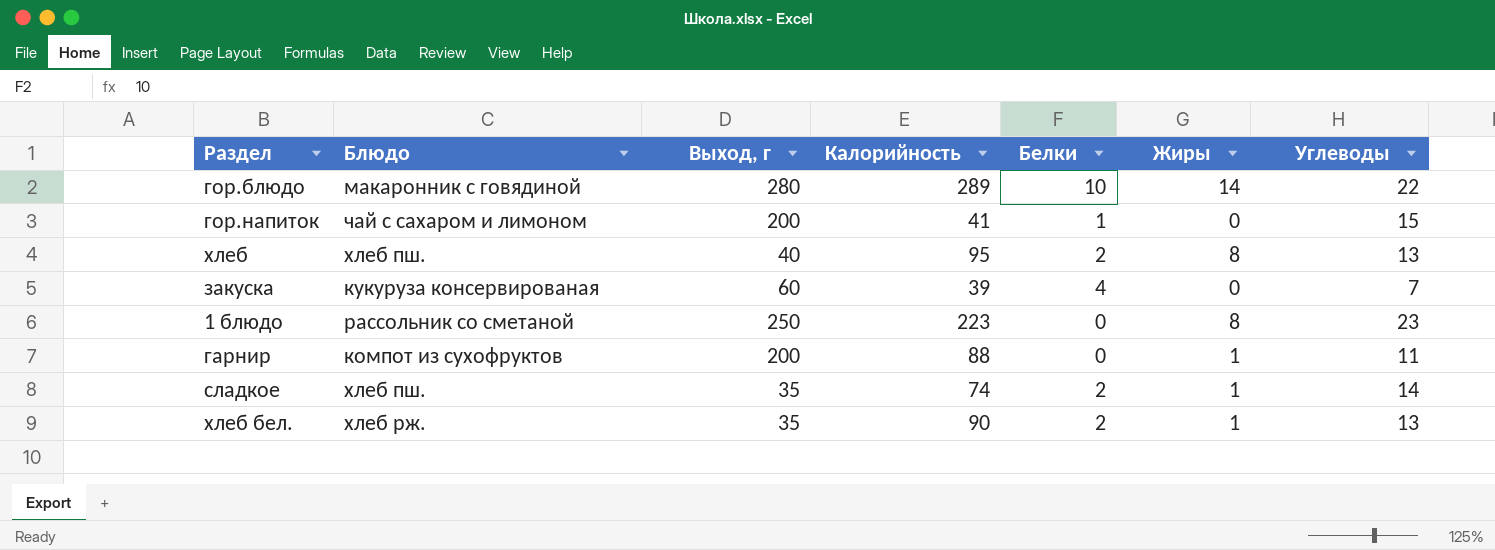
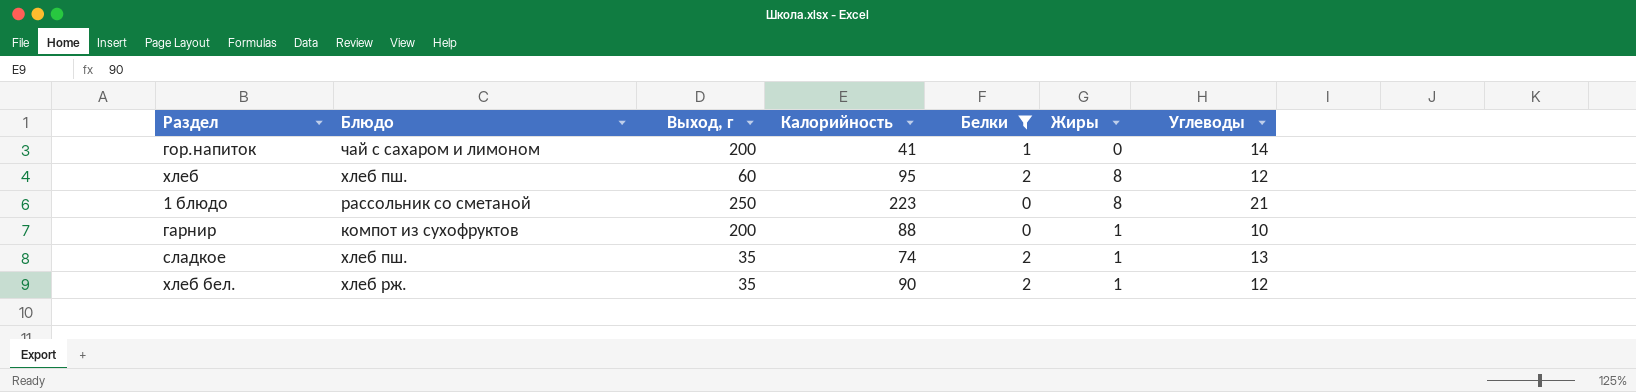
filter: none -> Белки <= 2
гор.напиток | Углеводы: 15 -> 14
хлеб | Выход, г: 40 -> 60
хлеб | Углеводы: 13 -> 12
1 блюдо | Углеводы: 23 -> 21
гарнир | Углеводы: 11 -> 10
сладкое | Углеводы: 14 -> 13
хлеб бел. | Углеводы: 13 -> 12

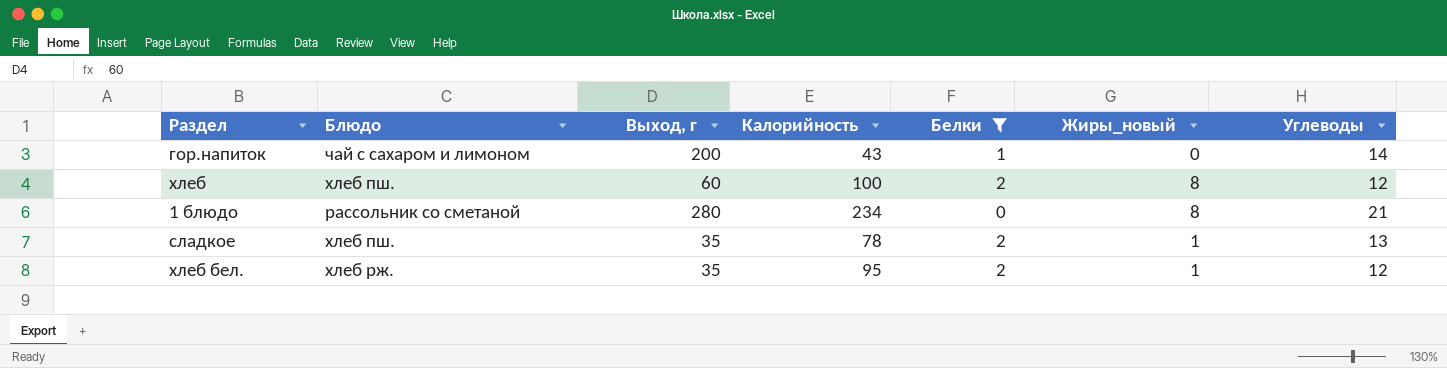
column name: Жиры -> Жиры_новый
row гарнир: компот из сухофруктов | 200 | 88 | 0 | 1 | 10 -> none
гор.напиток | Калорийность: 41 -> 43
хлеб | Калорийность: 95 -> 100
1 блюдо | Выход, г: 250 -> 280
1 блюдо | Калорийность: 223 -> 234
сладкое | Калорийность: 74 -> 78
хлеб бел. | Калорийность: 90 -> 95

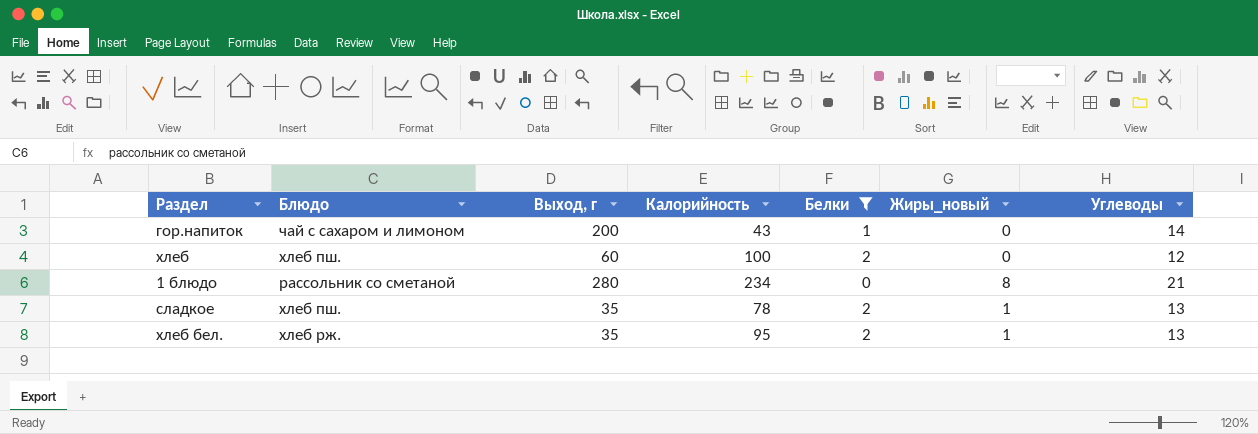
хлеб | Жиры_новый: 8 -> 0
хлеб бел. | Углеводы: 12 -> 13

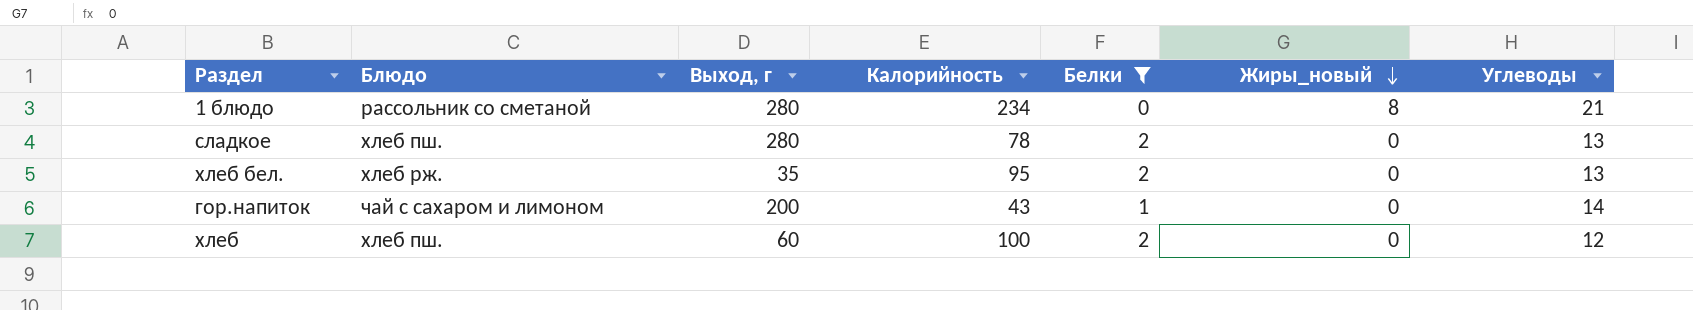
row order: none -> Жиры_новый descending
сладкое | Выход, г: 35 -> 280
сладкое | Жиры_новый: 1 -> 0
хлеб бел. | Жиры_новый: 1 -> 0

